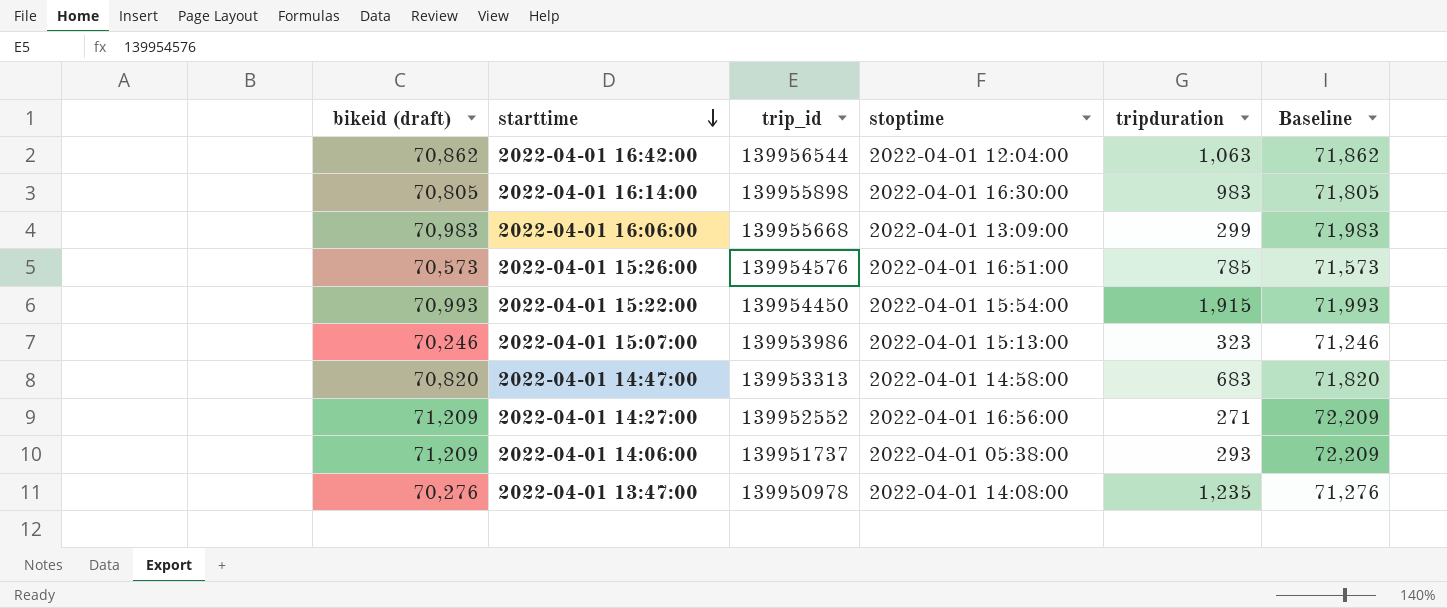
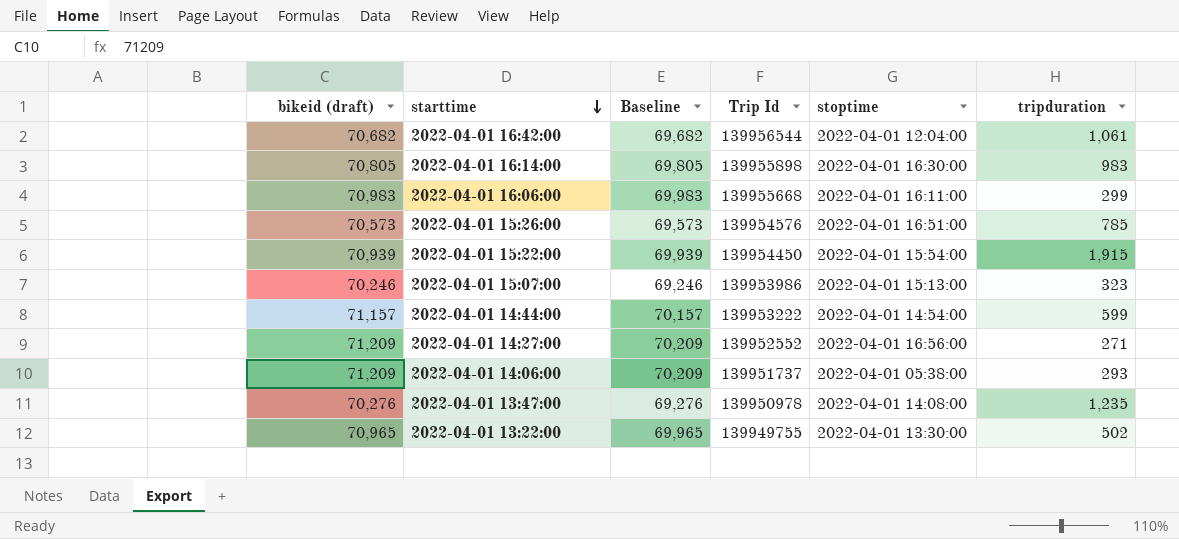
column Baseline | formula: [bikeid (draft)] + 1000 -> [bikeid (draft)] - 1000
column Baseline | position: 6 -> 3
column name: trip_id -> Trip Id
row 2022-04-01 14:47:00: 70,820 | 139953313 | 2022-04-01 14:58:00 | 683 | 71,820 -> none
2022-04-01 16:42:00 | bikeid (draft): 70,862 -> 70,682
2022-04-01 16:42:00 | tripduration: 1,063 -> 1,061
2022-04-01 16:06:00 | stoptime: 2022-04-01 13:09:00 -> 2022-04-01 16:11:00
2022-04-01 15:22:00 | bikeid (draft): 70,993 -> 70,939
row 2022-04-01 14:44:00: none -> 71,157 | 70,157 | 139953222 | 2022-04-01 14:54:00 | 599
row 2022-04-01 13:22:00: none -> 70,965 | 69,965 | 139949755 | 2022-04-01 13:30:00 | 502

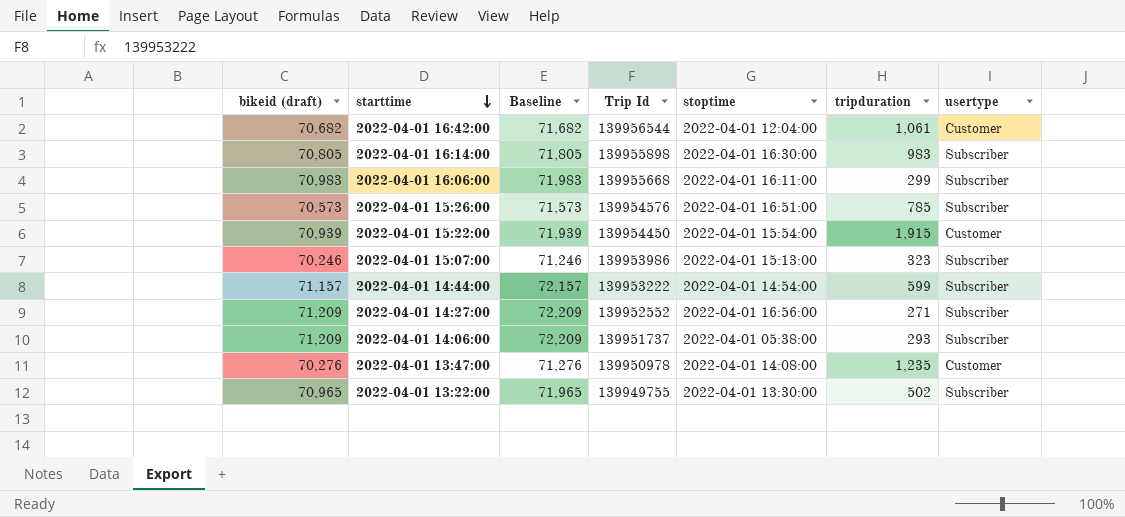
column Baseline | formula: [bikeid (draft)] - 1000 -> [bikeid (draft)] + 1000
column usertype | position: none -> 7

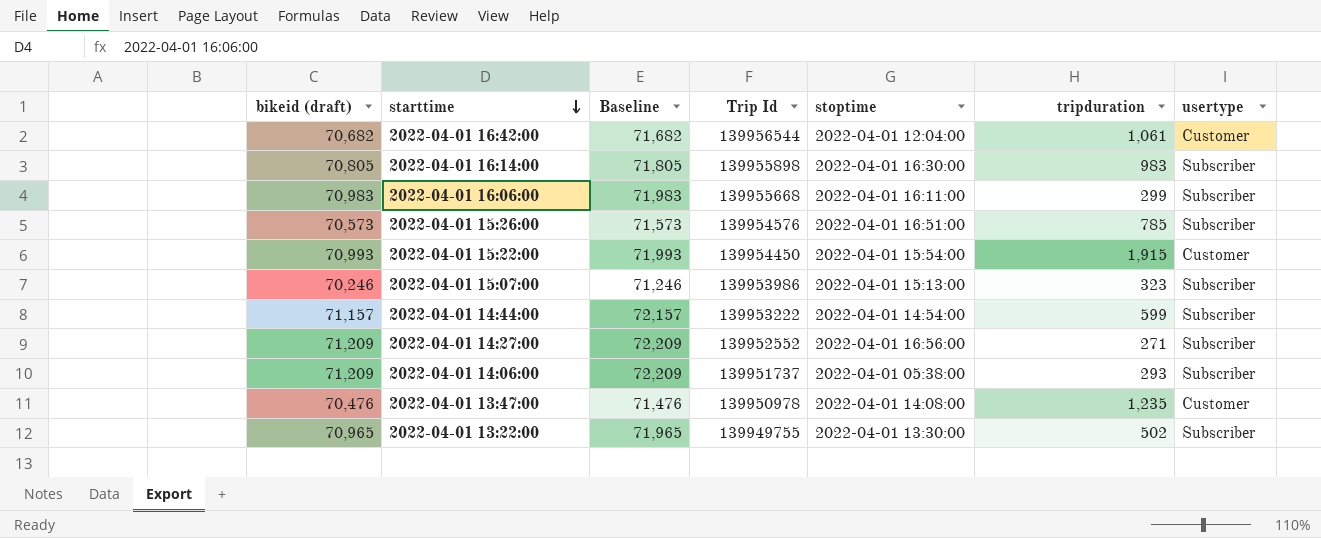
2022-04-01 15:22:00 | bikeid (draft): 70,939 -> 70,993
2022-04-01 15:22:00 | Baseline: 71,939 -> 71,993
2022-04-01 13:47:00 | bikeid (draft): 70,276 -> 70,476
2022-04-01 13:47:00 | Baseline: 71,276 -> 71,476

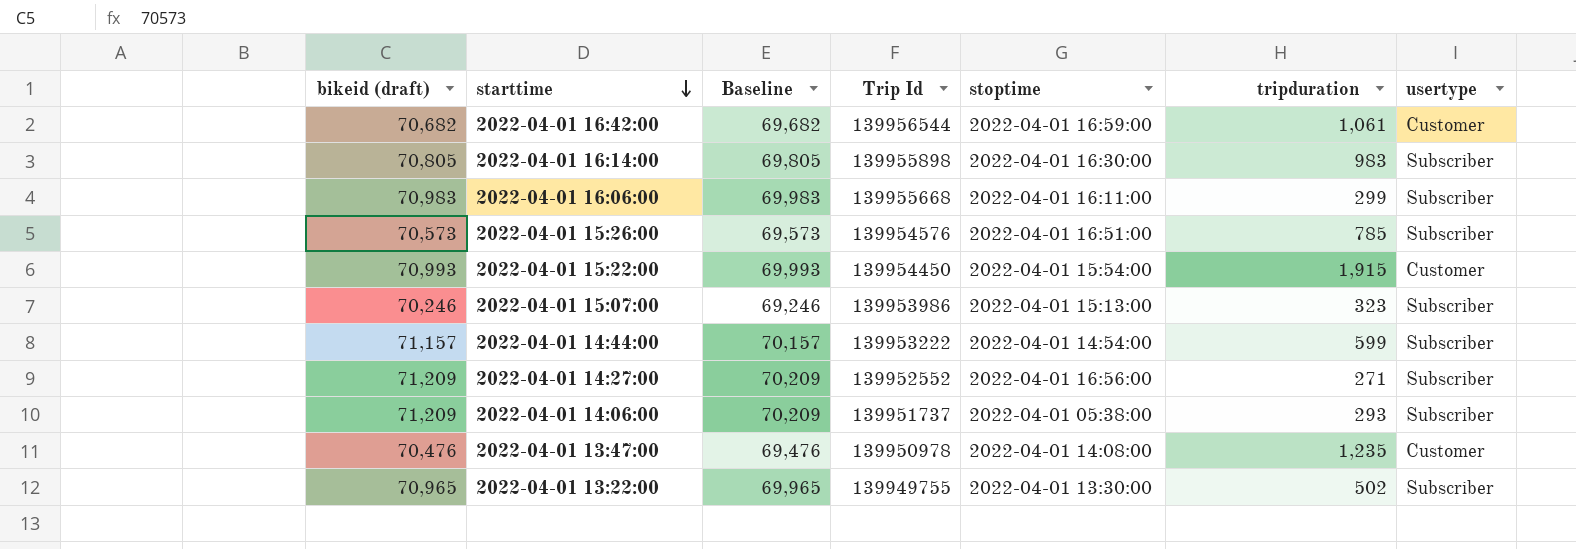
column Baseline | formula: [bikeid (draft)] + 1000 -> [bikeid (draft)] - 1000
2022-04-01 16:42:00 | stoptime: 2022-04-01 12:04:00 -> 2022-04-01 16:59:00

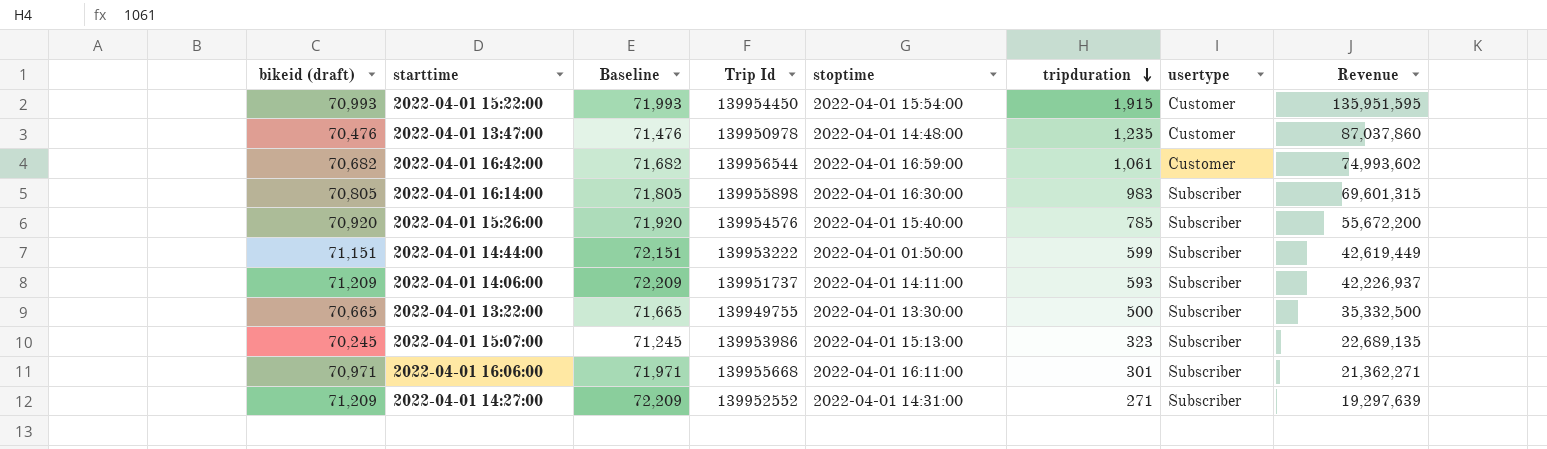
row order: starttime descending -> tripduration descending
column Baseline | formula: [bikeid (draft)] - 1000 -> [bikeid (draft)] + 1000
column Revenue | formula: none -> [bikeid (draft)] * [tripduration]
2022-04-01 13:47:00 | stoptime: 2022-04-01 14:08:00 -> 2022-04-01 14:48:00
2022-04-01 15:26:00 | bikeid (draft): 70,573 -> 70,920
2022-04-01 15:26:00 | stoptime: 2022-04-01 16:51:00 -> 2022-04-01 15:40:00
2022-04-01 14:44:00 | bikeid (draft): 71,157 -> 71,151
2022-04-01 14:44:00 | stoptime: 2022-04-01 14:54:00 -> 2022-04-01 01:50:00
2022-04-01 14:06:00 | stoptime: 2022-04-01 05:38:00 -> 2022-04-01 14:11:00
2022-04-01 14:06:00 | tripduration: 293 -> 593
2022-04-01 13:22:00 | bikeid (draft): 70,965 -> 70,665
2022-04-01 13:22:00 | tripduration: 502 -> 500
2022-04-01 15:07:00 | bikeid (draft): 70,246 -> 70,245
2022-04-01 16:06:00 | bikeid (draft): 70,983 -> 70,971
2022-04-01 16:06:00 | tripduration: 299 -> 301
2022-04-01 14:27:00 | stoptime: 2022-04-01 16:56:00 -> 2022-04-01 14:31:00

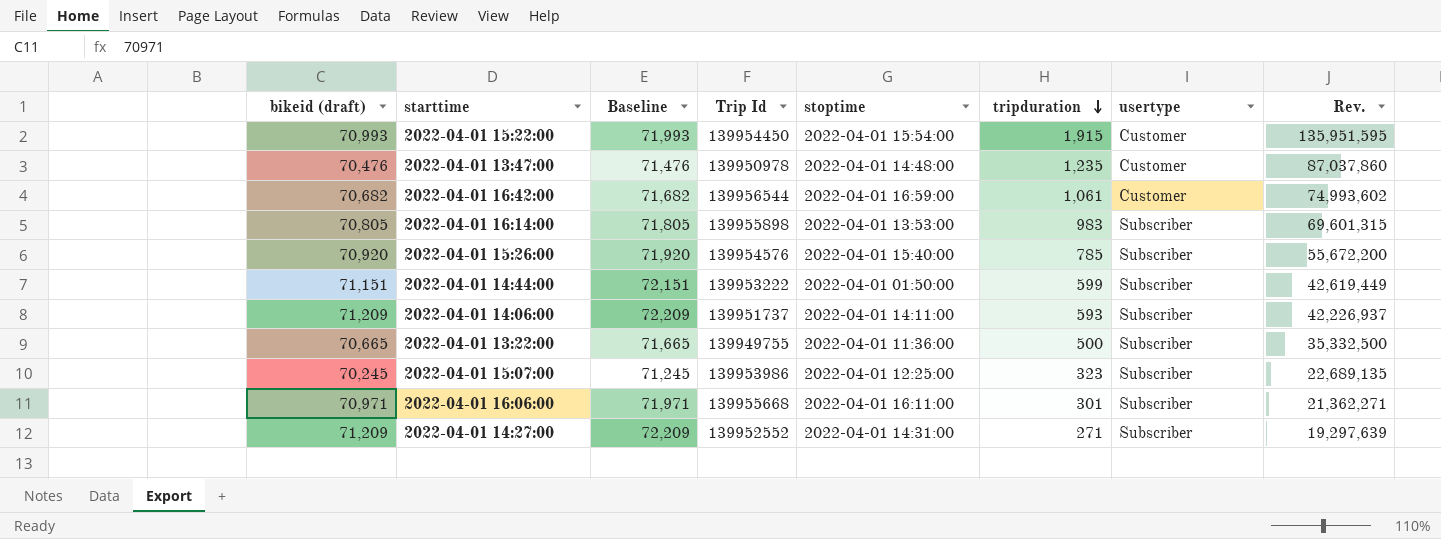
column name: Revenue -> Rev.
2022-04-01 16:14:00 | stoptime: 2022-04-01 16:30:00 -> 2022-04-01 13:53:00
2022-04-01 13:22:00 | stoptime: 2022-04-01 13:30:00 -> 2022-04-01 11:36:00
2022-04-01 15:07:00 | stoptime: 2022-04-01 15:13:00 -> 2022-04-01 12:25:00

